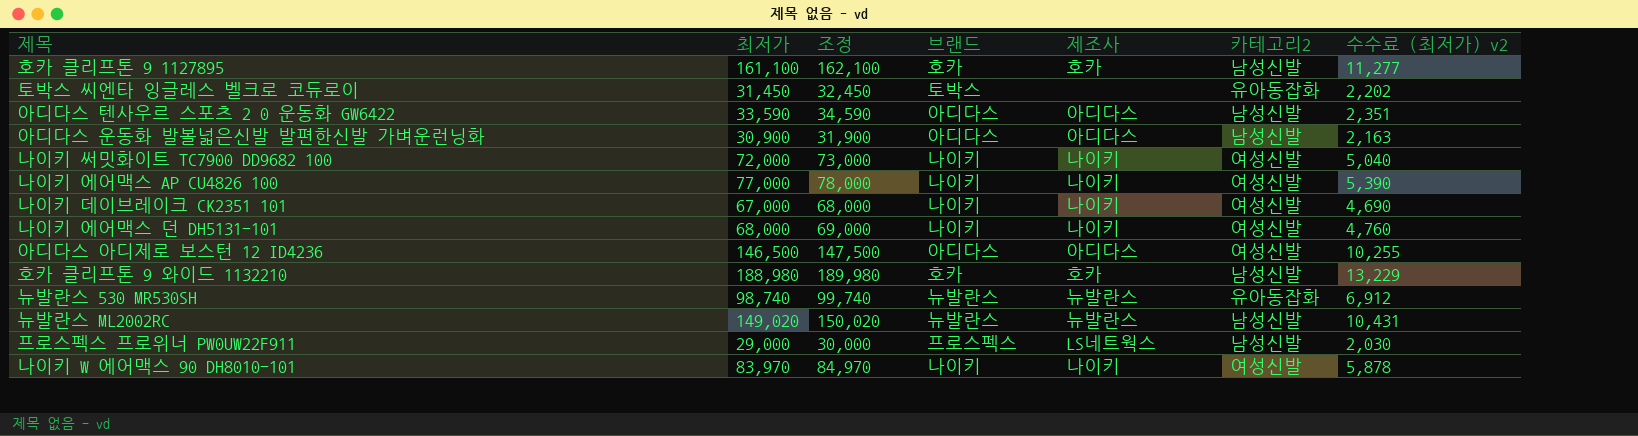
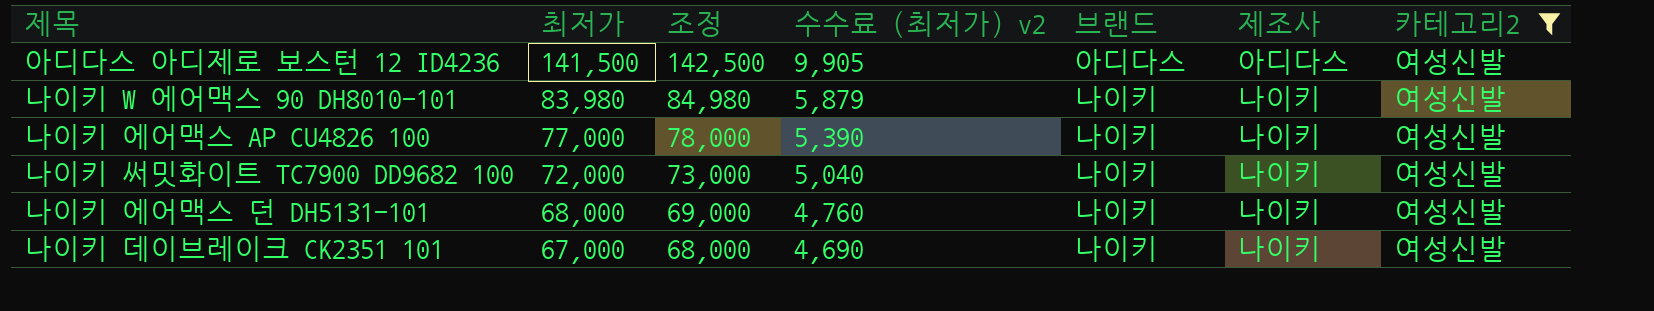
filter: none -> 카테고리2 = 여성신발
row order: none -> 최저가 descending
column 수수료 (최저가) v2 | position: 7 -> 4
아디다스 아디제로 보스턴 12 ID4236 | 최저가: 146,500 -> 141,500
아디다스 아디제로 보스턴 12 ID4236 | 조정: 147,500 -> 142,500
아디다스 아디제로 보스턴 12 ID4236 | 수수료 (최저가) v2: 10,255 -> 9,905
나이키 W 에어맥스 90 DH8010-101 | 최저가: 83,970 -> 83,980
나이키 W 에어맥스 90 DH8010-101 | 조정: 84,970 -> 84,980
나이키 W 에어맥스 90 DH8010-101 | 수수료 (최저가) v2: 5,878 -> 5,879

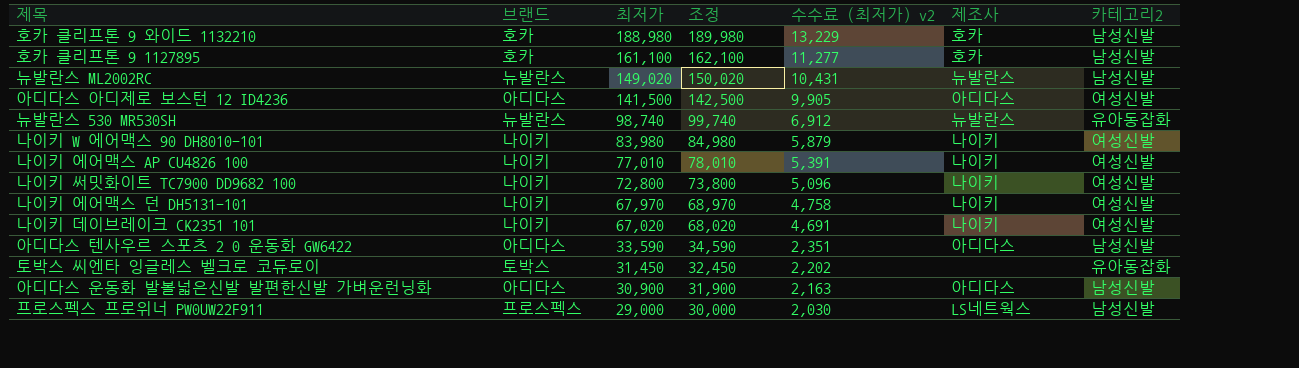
filter: 카테고리2 = 여성신발 -> none
column 브랜드 | position: 5 -> 2
나이키 에어맥스 AP CU4826 100 | 최저가: 77,000 -> 77,010
나이키 에어맥스 AP CU4826 100 | 조정: 78,000 -> 78,010
나이키 에어맥스 AP CU4826 100 | 수수료 (최저가) v2: 5,390 -> 5,391
나이키 써밋화이트 TC7900 DD9682 100 | 최저가: 72,000 -> 72,800
나이키 써밋화이트 TC7900 DD9682 100 | 조정: 73,000 -> 73,800
나이키 써밋화이트 TC7900 DD9682 100 | 수수료 (최저가) v2: 5,040 -> 5,096
나이키 에어맥스 던 DH5131-101 | 최저가: 68,000 -> 67,970
나이키 에어맥스 던 DH5131-101 | 조정: 69,000 -> 68,970
나이키 에어맥스 던 DH5131-101 | 수수료 (최저가) v2: 4,760 -> 4,758
나이키 데이브레이크 CK2351 101 | 최저가: 67,000 -> 67,020
나이키 데이브레이크 CK2351 101 | 조정: 68,000 -> 68,020
나이키 데이브레이크 CK2351 101 | 수수료 (최저가) v2: 4,690 -> 4,691

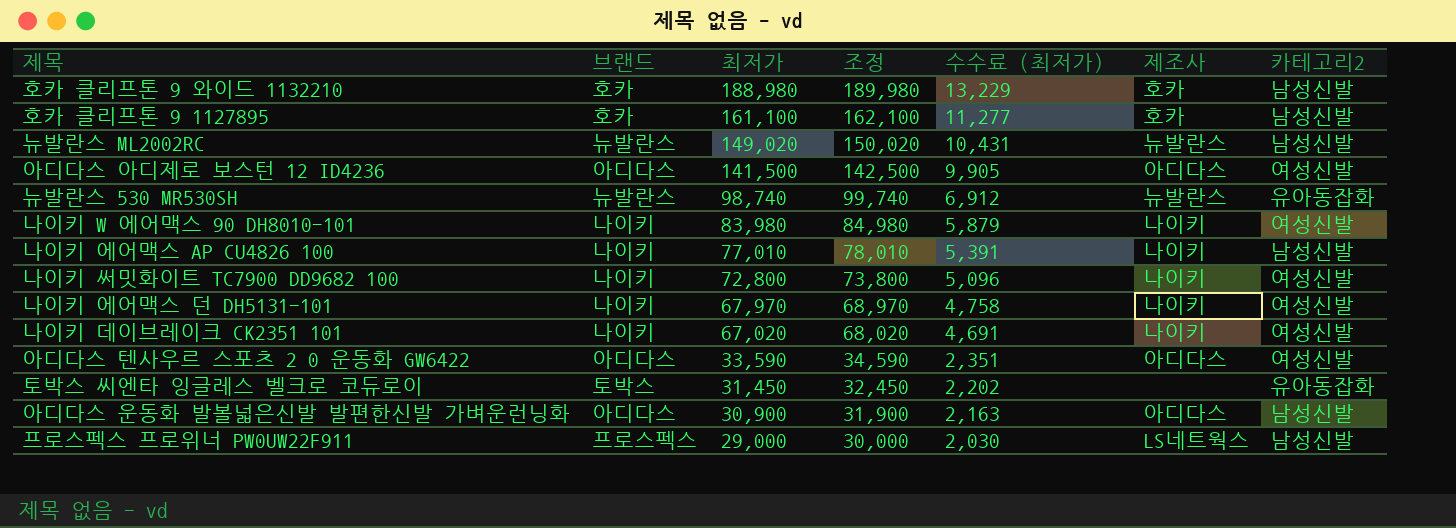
column name: 수수료 (최저가) v2 -> 수수료 (최저가)
나이키 에어맥스 AP CU4826 100 | 카테고리2: 여성신발 -> 남성신발
아디다스 텐사우르 스포츠 2 0 운동화 GW6422 | 카테고리2: 남성신발 -> 여성신발

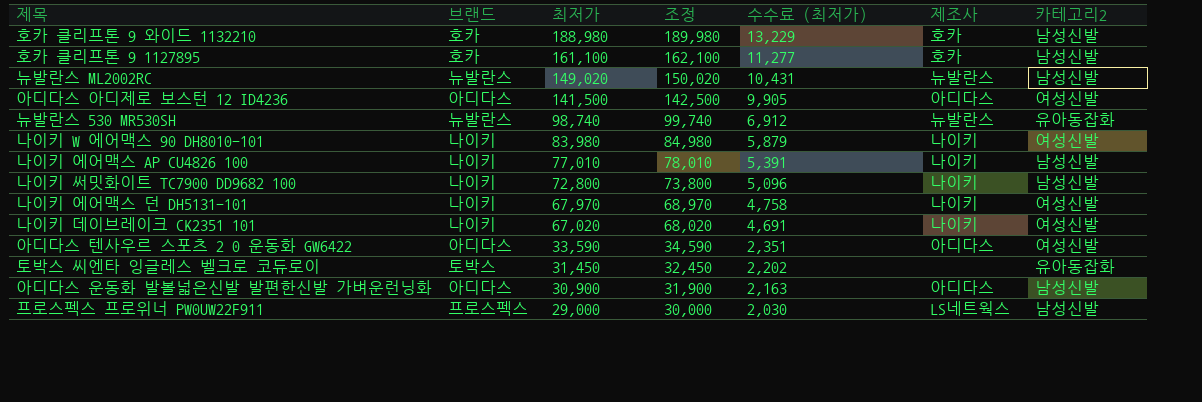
나이키 써밋화이트 TC7900 DD9682 100 | 카테고리2: 여성신발 -> 남성신발

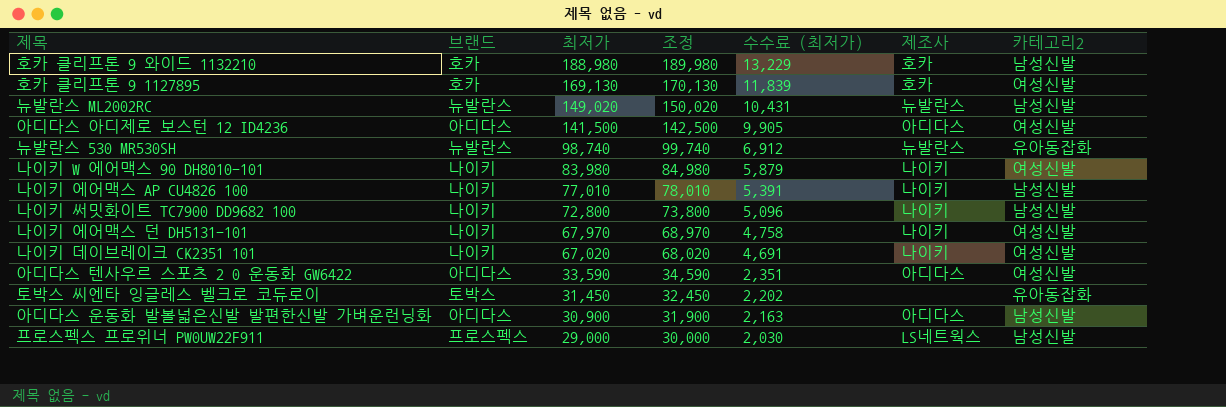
호카 클리프톤 9 1127895 | 최저가: 161,100 -> 169,130
호카 클리프톤 9 1127895 | 조정: 162,100 -> 170,130
호카 클리프톤 9 1127895 | 수수료 (최저가): 11,277 -> 11,839
호카 클리프톤 9 1127895 | 카테고리2: 남성신발 -> 여성신발

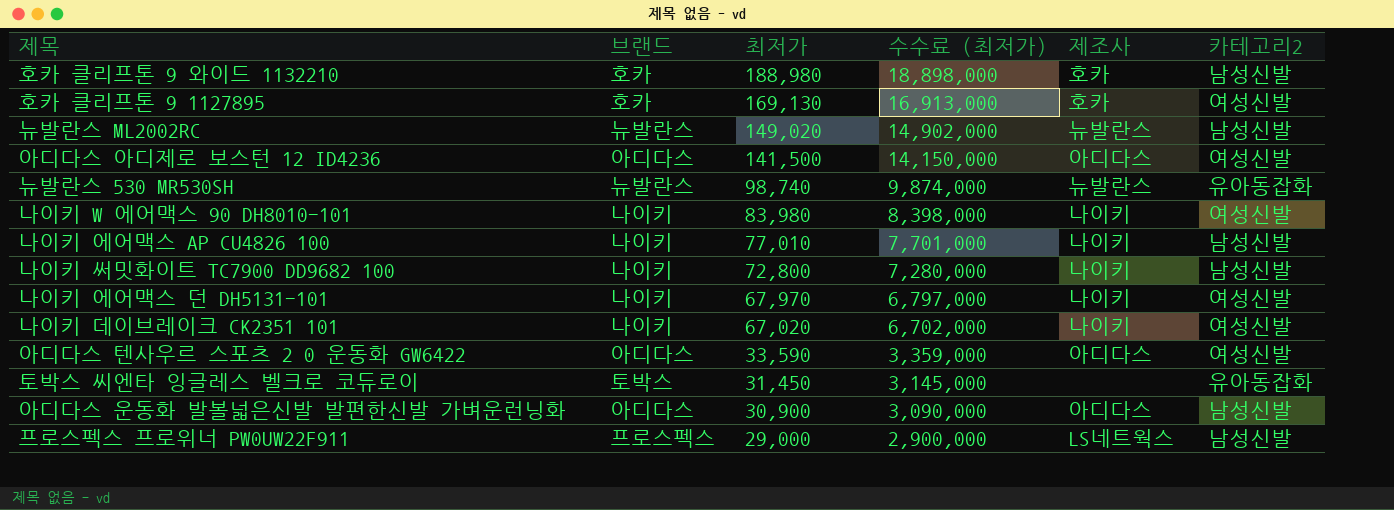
column 조정 | formula: [최저가] + 1000 -> none
column 수수료 (최저가) | formula: [최저가] * 0.07 -> [최저가] * 100

